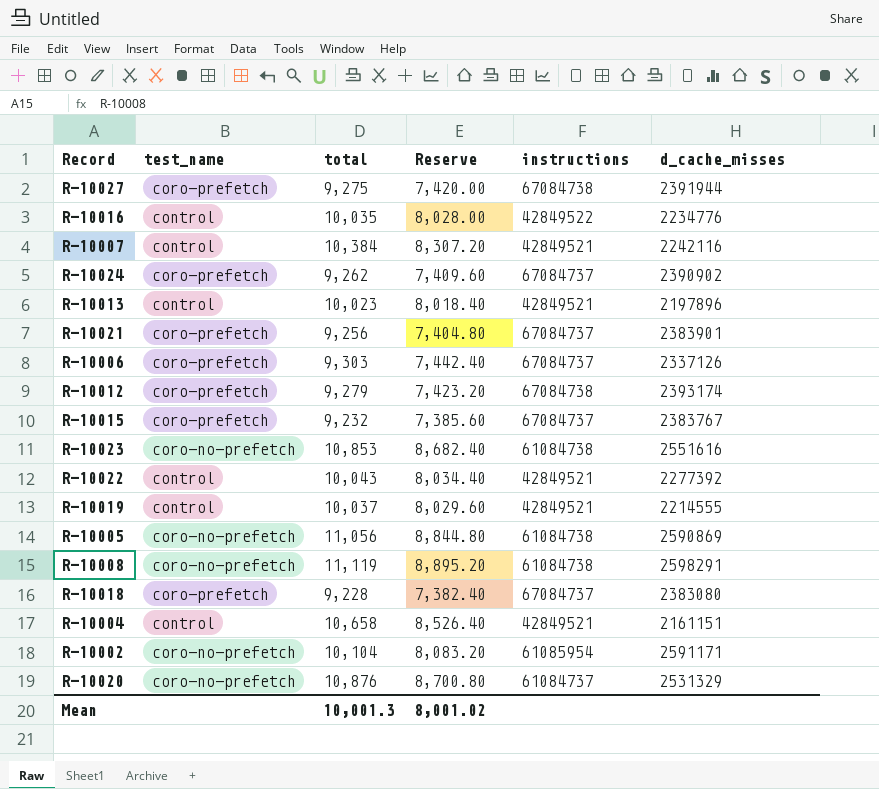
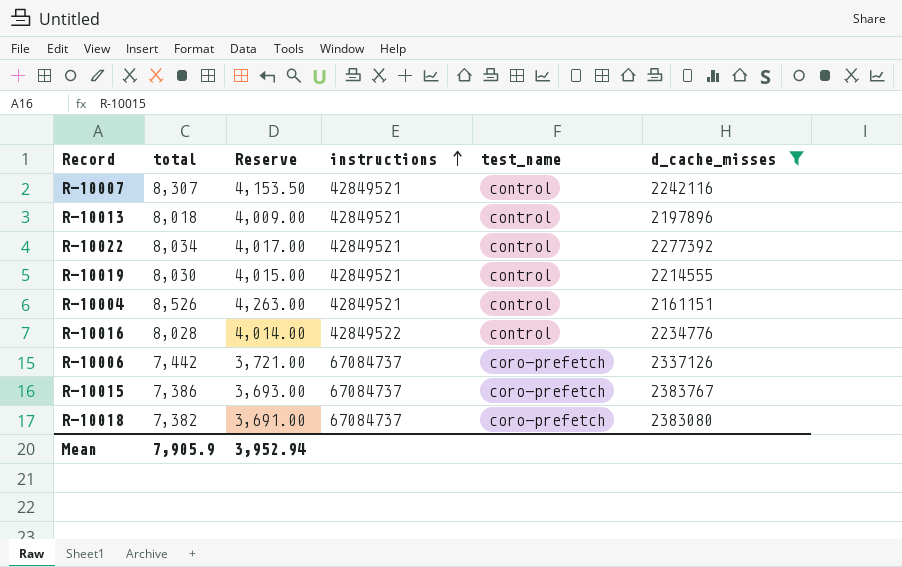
filter: none -> d_cache_misses <= 2383767
row order: none -> instructions ascending
column Reserve | formula: [total] * 0.8 -> [total] * 0.5
column test_name | position: 2 -> 5
R-10007 | total: 10,384 -> 8,307
R-10013 | total: 10,023 -> 8,018
R-10022 | total: 10,043 -> 8,034
R-10019 | total: 10,037 -> 8,030
R-10004 | total: 10,658 -> 8,526
R-10016 | total: 10,035 -> 8,028
R-10006 | total: 9,303 -> 7,442
R-10015 | total: 9,232 -> 7,386
R-10018 | total: 9,228 -> 7,382
Mean | total: 10,001.3 -> 7,905.9
Mean | Reserve: 8,001.02 -> 3,952.94

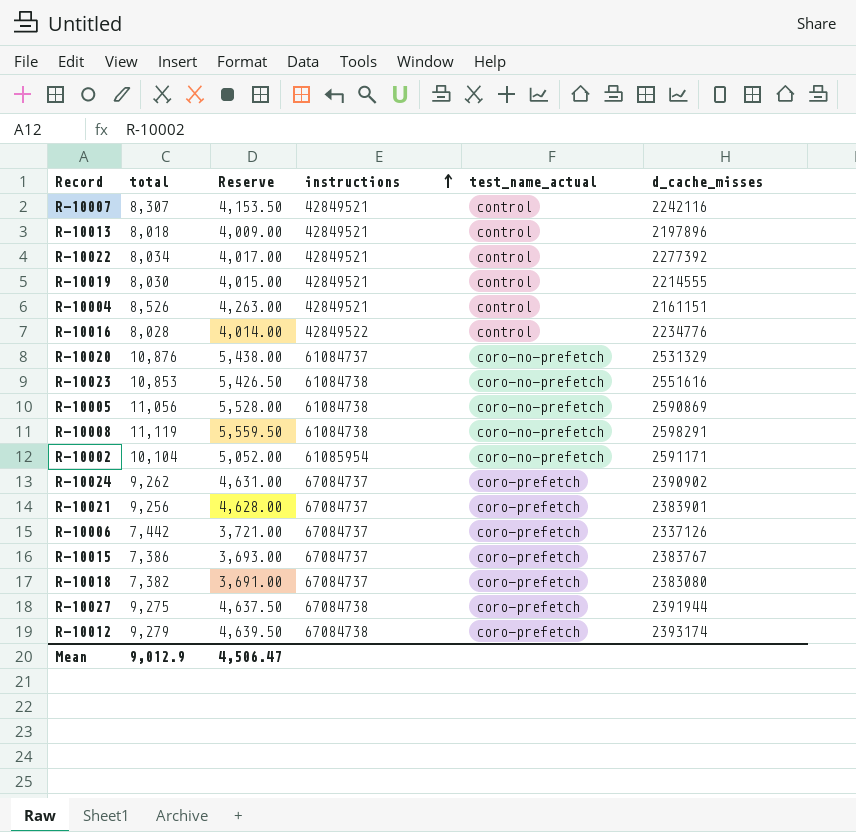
filter: d_cache_misses <= 2383767 -> none
column name: test_name -> test_name_actual
Mean | total: 7,905.9 -> 9,012.9
Mean | Reserve: 3,952.94 -> 4,506.47

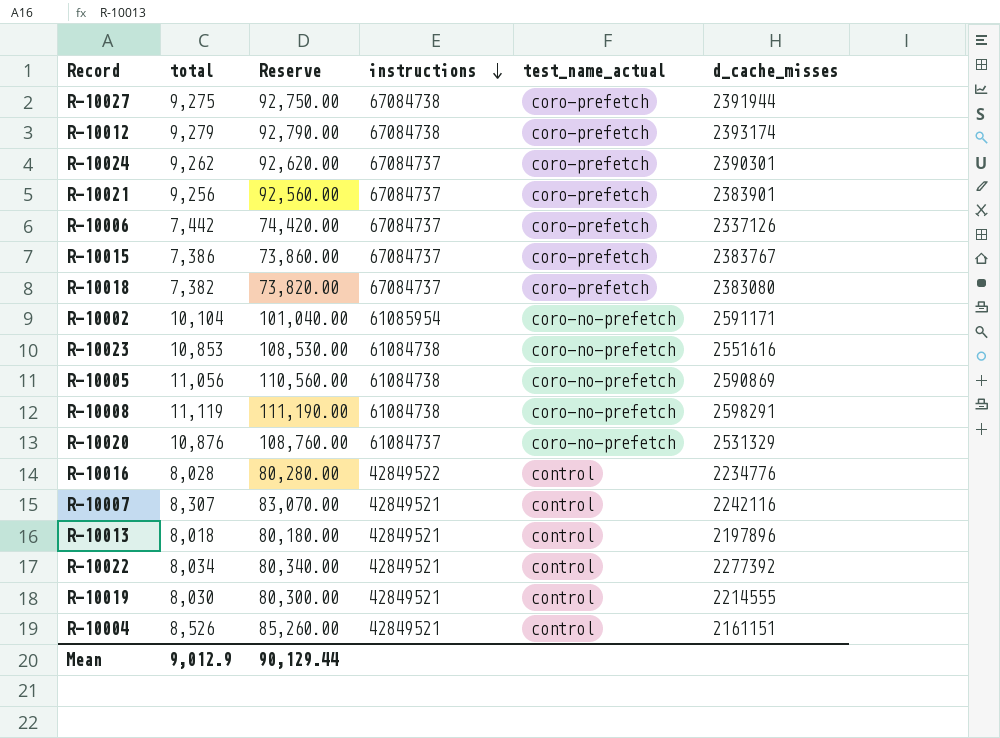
row order: instructions ascending -> instructions descending
column Reserve | formula: [total] * 0.5 -> [total] * 10
R-10024 | d_cache_misses: 2390902 -> 2390301
Mean | Reserve: 4,506.47 -> 90,129.44

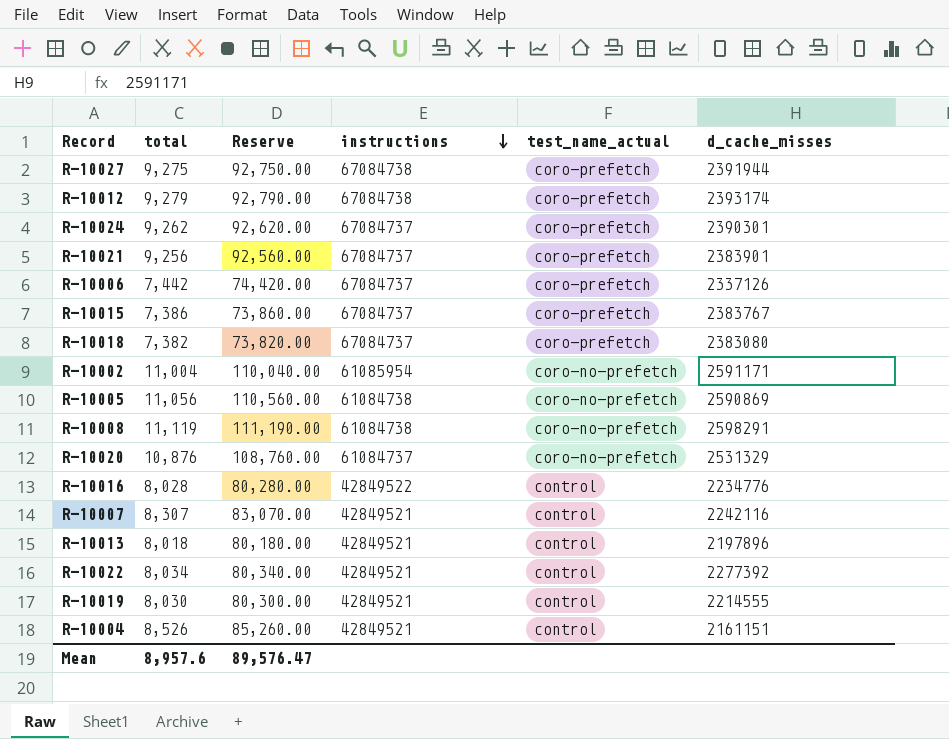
row R-10023: 10,853 | 108,530.00 | 61084738 | coro-no-prefetch | 2551616 -> none
R-10002 | total: 10,104 -> 11,004
R-10002 | Reserve: 101,040.00 -> 110,040.00
Mean | total: 9,012.9 -> 8,957.6
Mean | Reserve: 90,129.44 -> 89,576.47

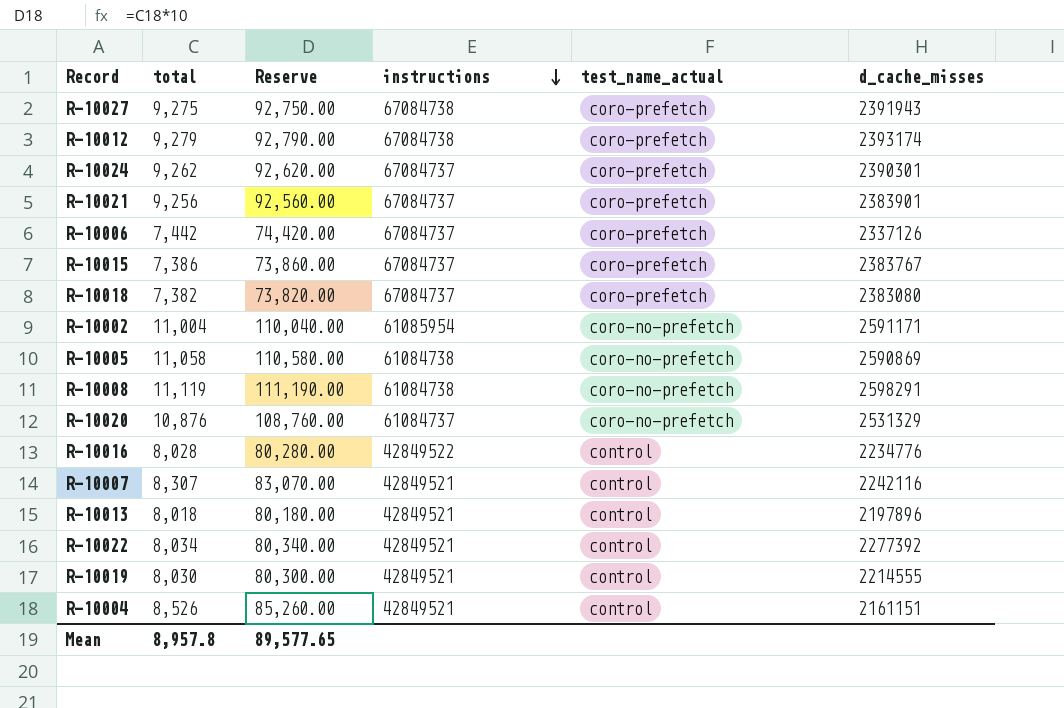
R-10027 | d_cache_misses: 2391944 -> 2391943
R-10005 | total: 11,056 -> 11,058
R-10005 | Reserve: 110,560.00 -> 110,580.00
Mean | total: 8,957.6 -> 8,957.8
Mean | Reserve: 89,576.47 -> 89,577.65

